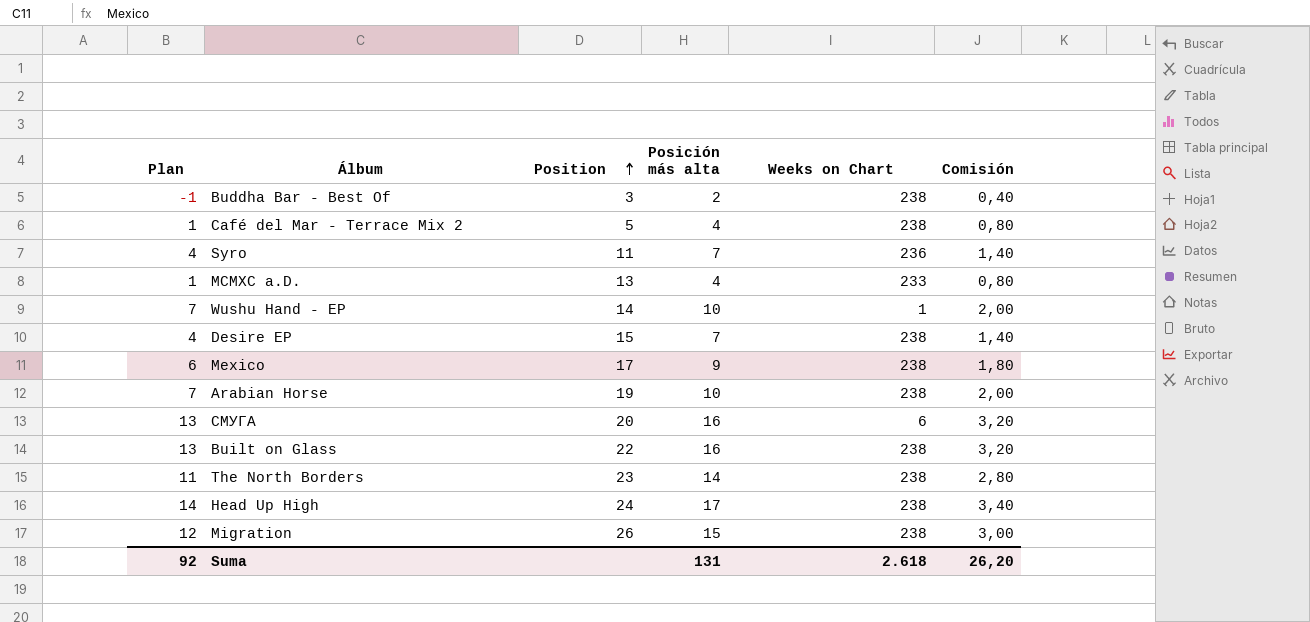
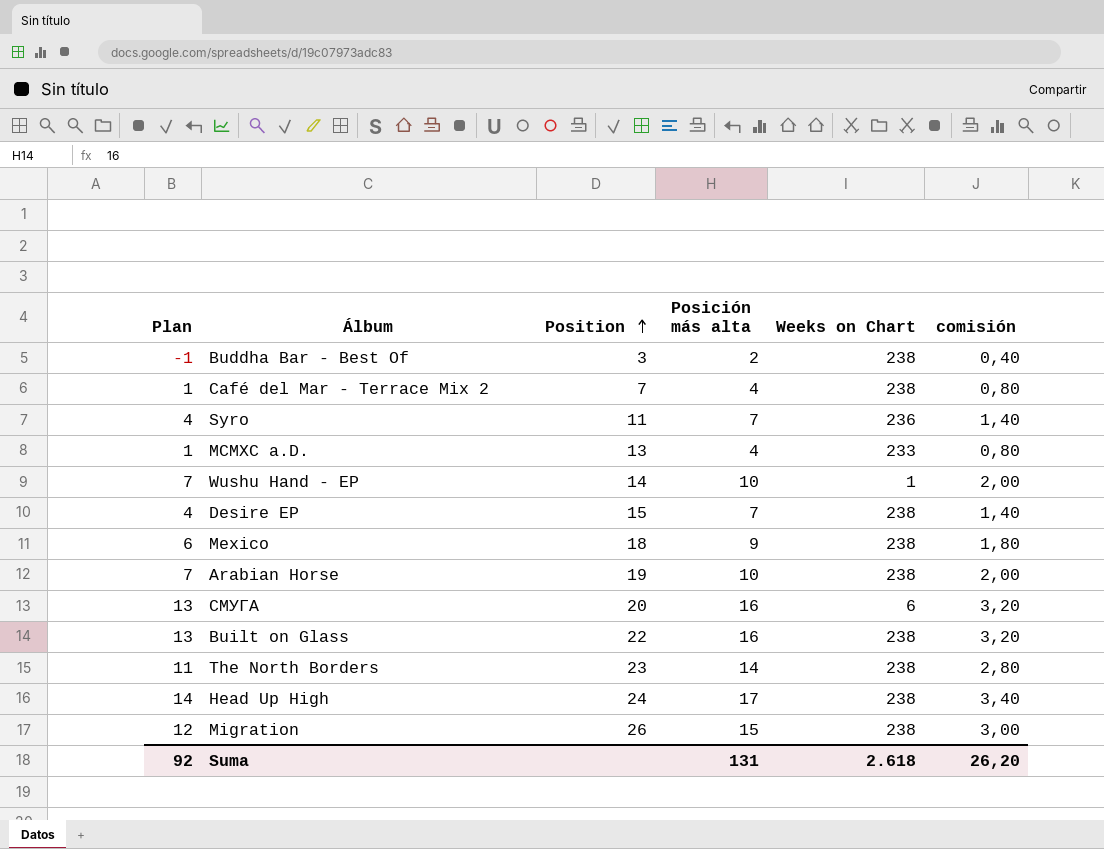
column name: Comisión -> comisión
Café del Mar - Terrace Mix 2 | Position: 5 -> 7
Mexico | Position: 17 -> 18

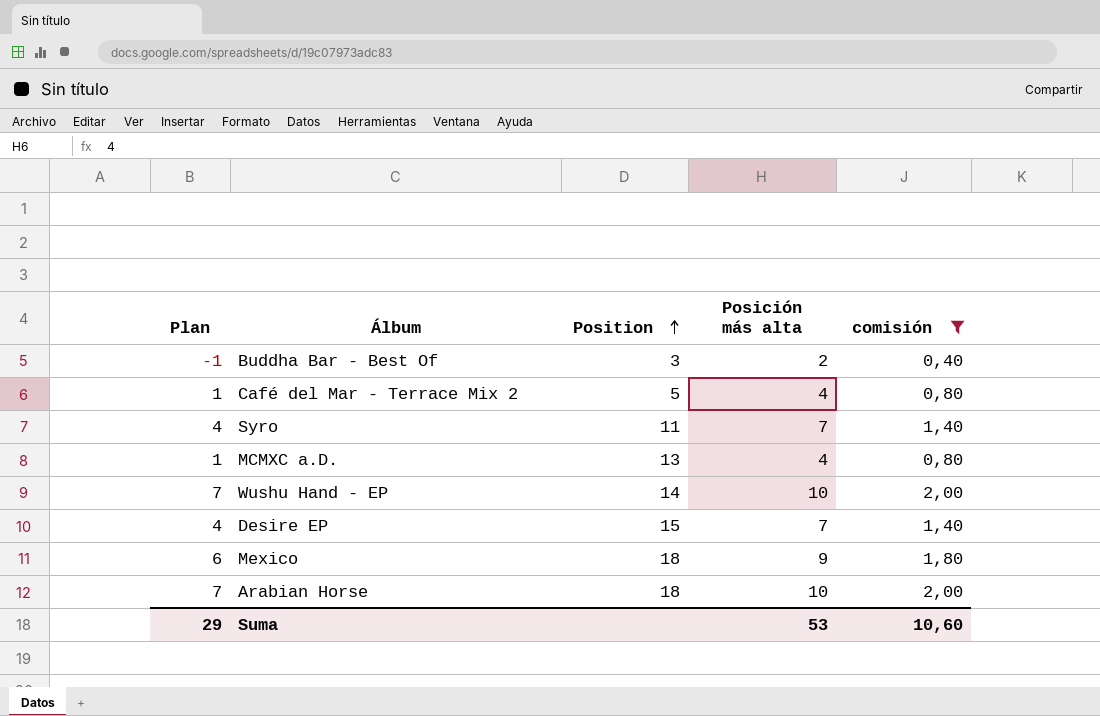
filter: none -> comisión <= 2,00
column Weeks on Chart | position: 5 -> none
Café del Mar - Terrace Mix 2 | Position: 7 -> 5
Arabian Horse | Position: 19 -> 18
Suma | Plan: 92 -> 29
Suma | Posición más alta: 131 -> 53
Suma | comisión: 26,20 -> 10,60

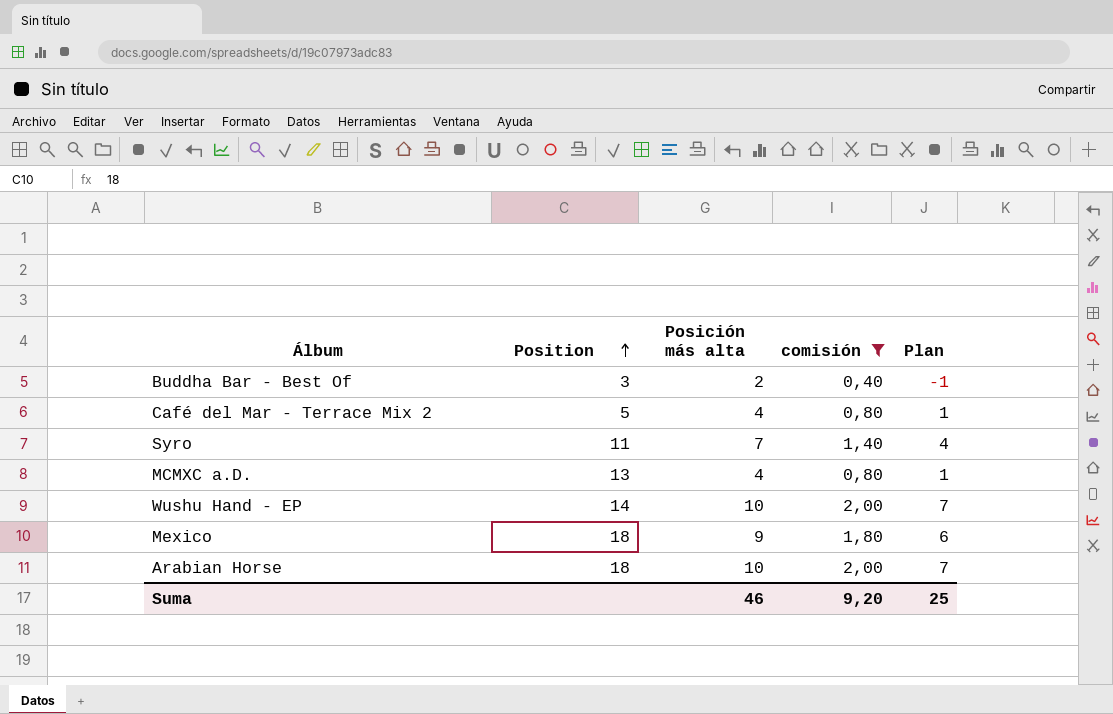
column Plan | position: 1 -> 5
row Desire EP: 4 | 15 | 7 | 1,40 -> none
Suma | Posición más alta: 53 -> 46
Suma | comisión: 10,60 -> 9,20
Suma | Plan: 29 -> 25

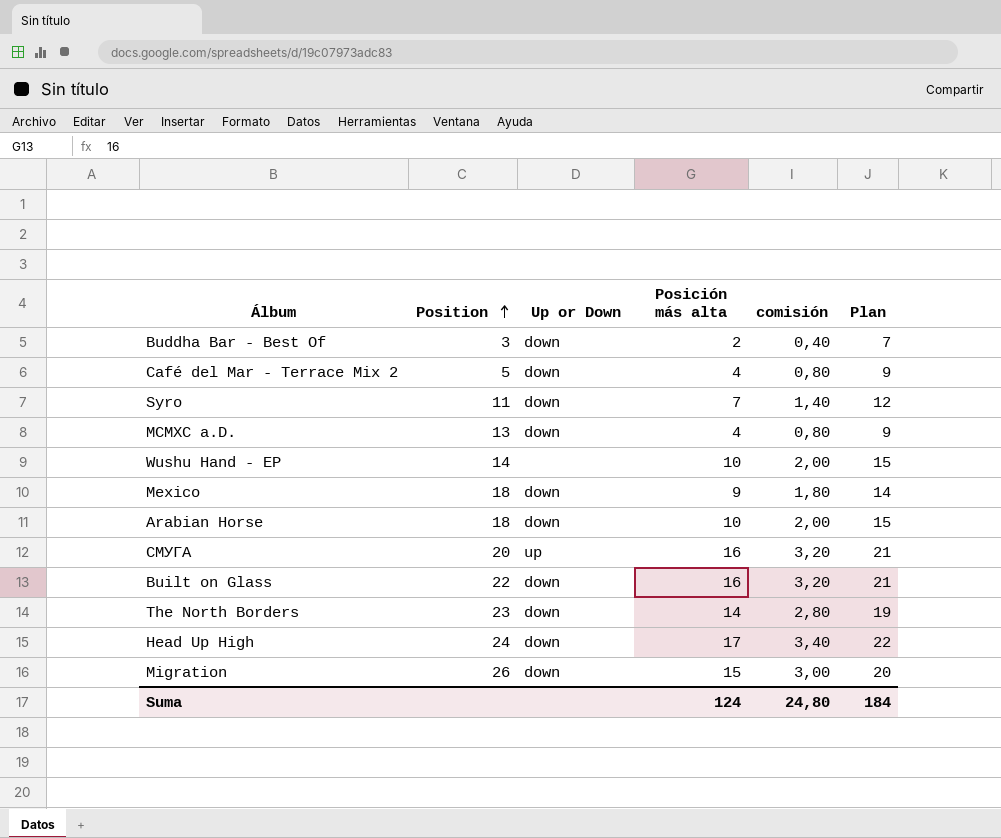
filter: comisión <= 2,00 -> none
column Up or Down | position: none -> 3
column Plan | formula: [Posición más alta] - 3 -> [Posición más alta] + 5
Suma | Posición más alta: 46 -> 124
Suma | comisión: 9,20 -> 24,80
Suma | Plan: 25 -> 184

